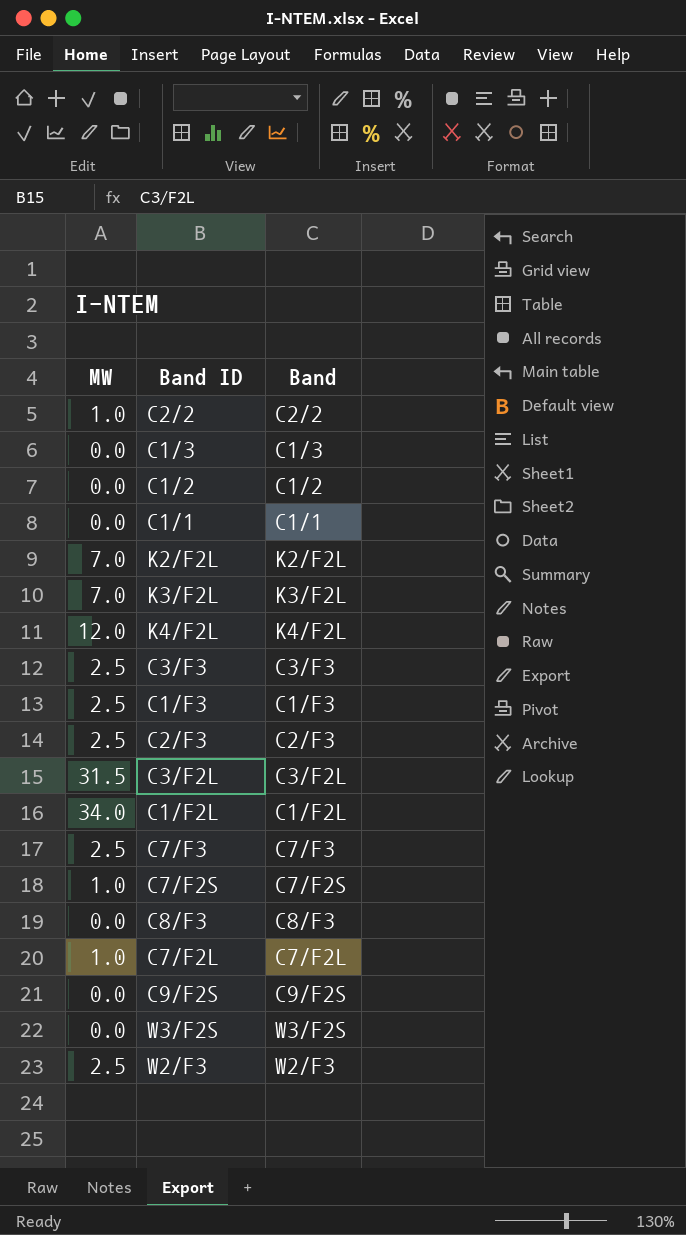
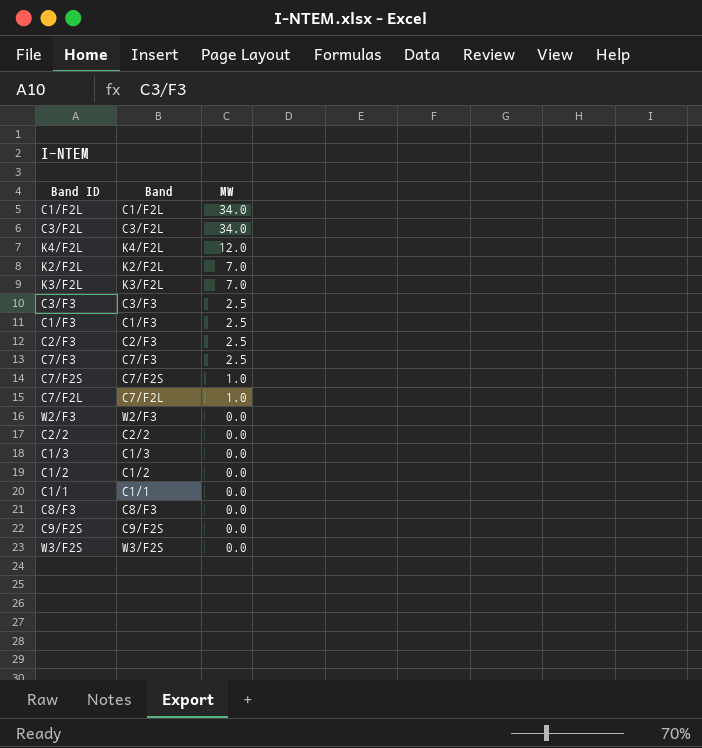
row order: none -> MW descending
column MW | position: 1 -> 3
C3/F2L | MW: 31.5 -> 34.0
W2/F3 | MW: 2.5 -> 0.0
C2/2 | MW: 1.0 -> 0.0

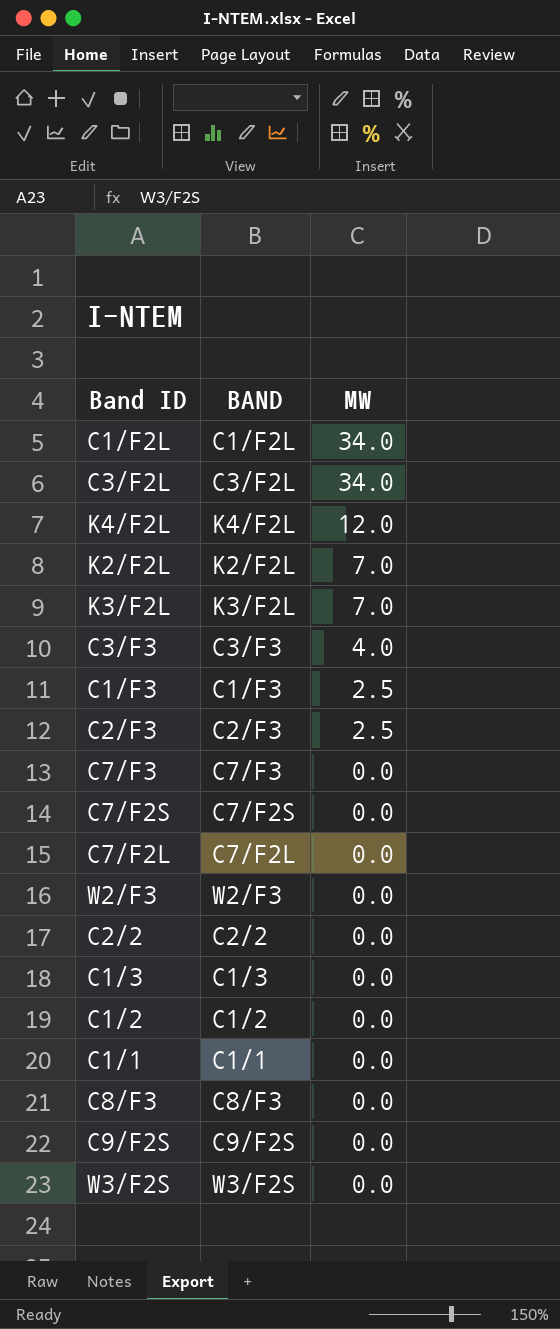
column name: Band -> BAND
C3/F3 | MW: 2.5 -> 4.0
C7/F3 | MW: 2.5 -> 0.0
C7/F2S | MW: 1.0 -> 0.0
C7/F2L | MW: 1.0 -> 0.0

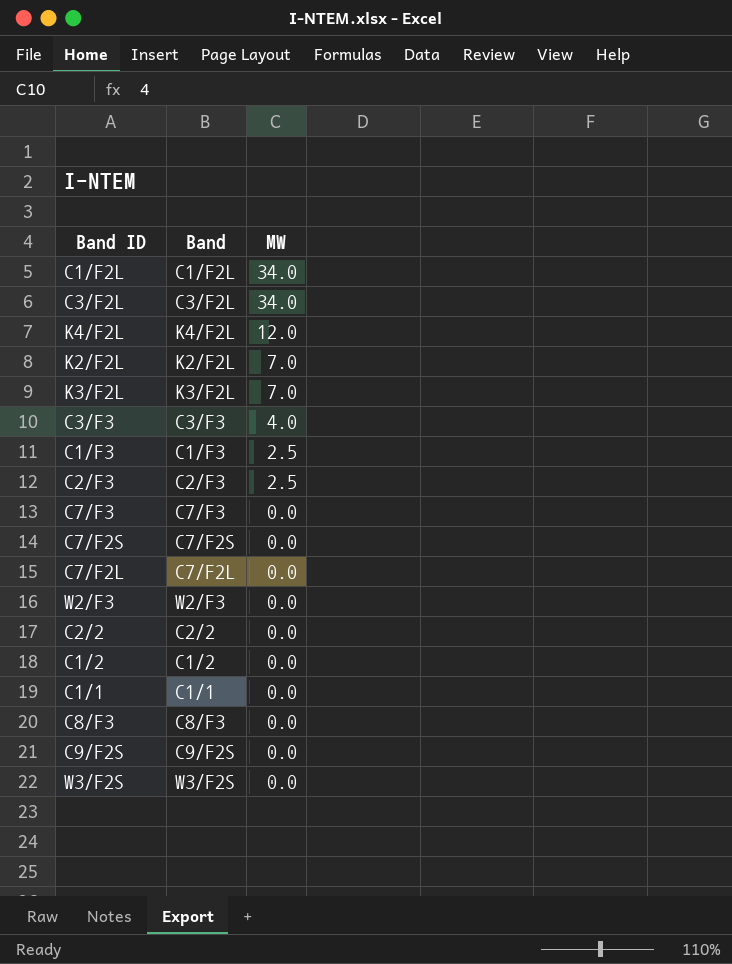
column name: BAND -> Band
row C1/3: C1/3 | 0.0 -> none

